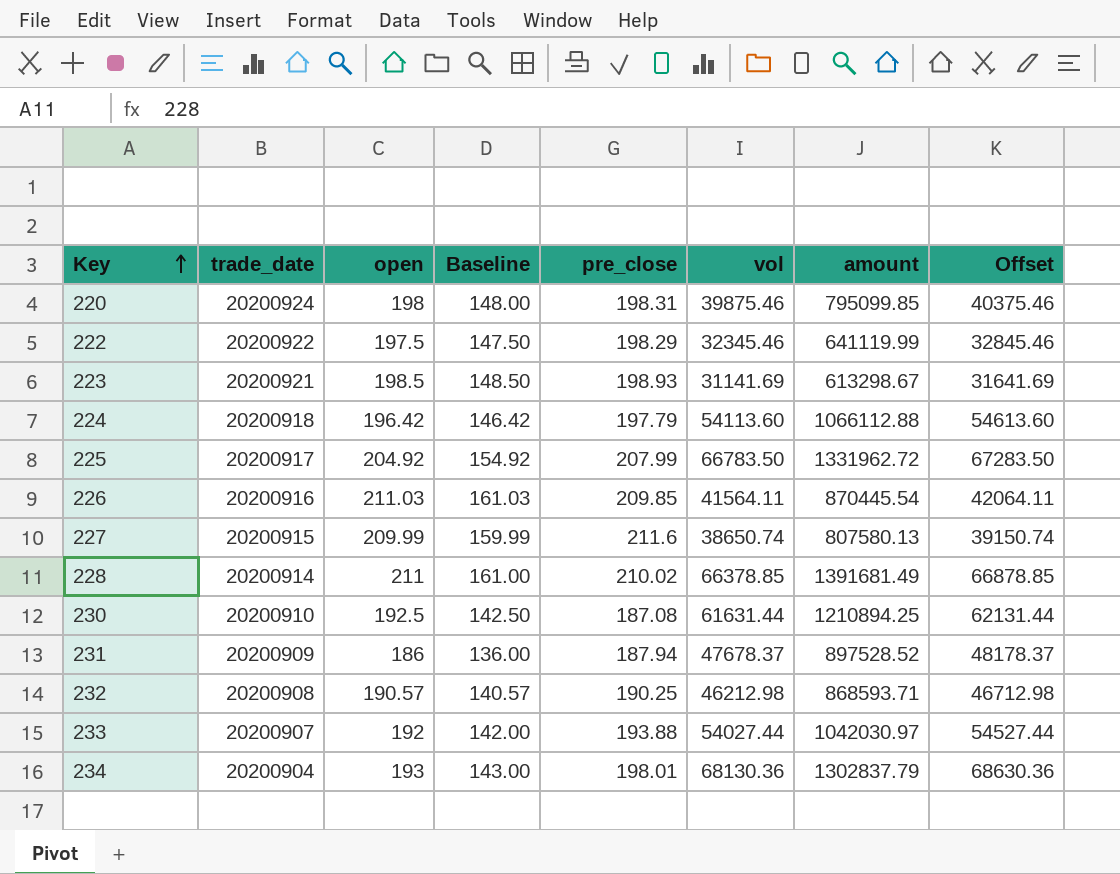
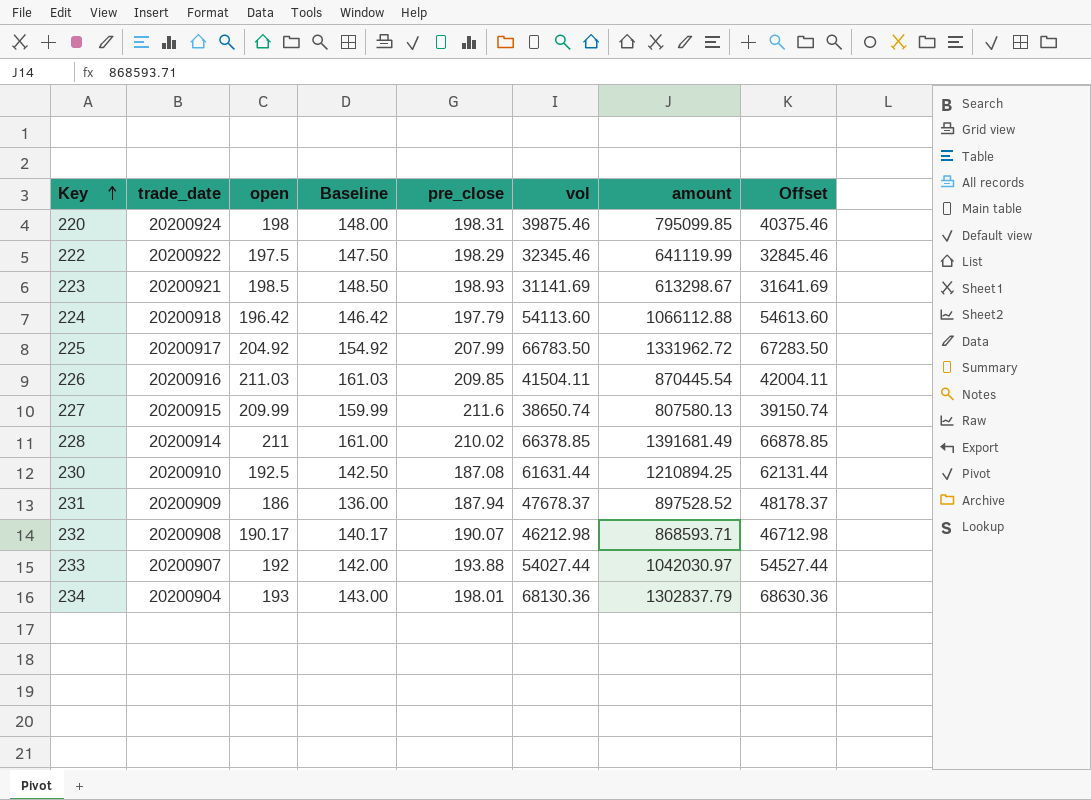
226 | vol: 41564.11 -> 41504.11
226 | Offset: 42064.11 -> 42004.11
232 | open: 190.57 -> 190.17
232 | Baseline: 140.57 -> 140.17
232 | pre_close: 190.25 -> 190.07

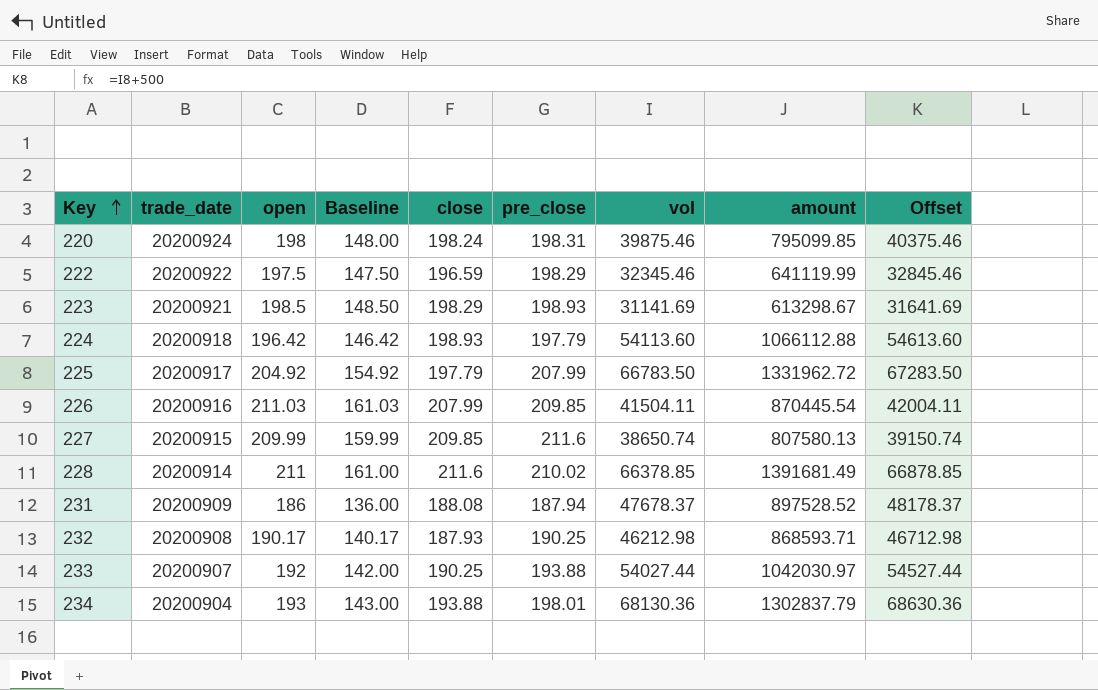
column close | position: none -> 5
row 230: 20200910 | 192.5 | 142.50 | 187.08 | 61631.44 | 1210894.25 | 62131.44 -> none
232 | pre_close: 190.07 -> 190.25

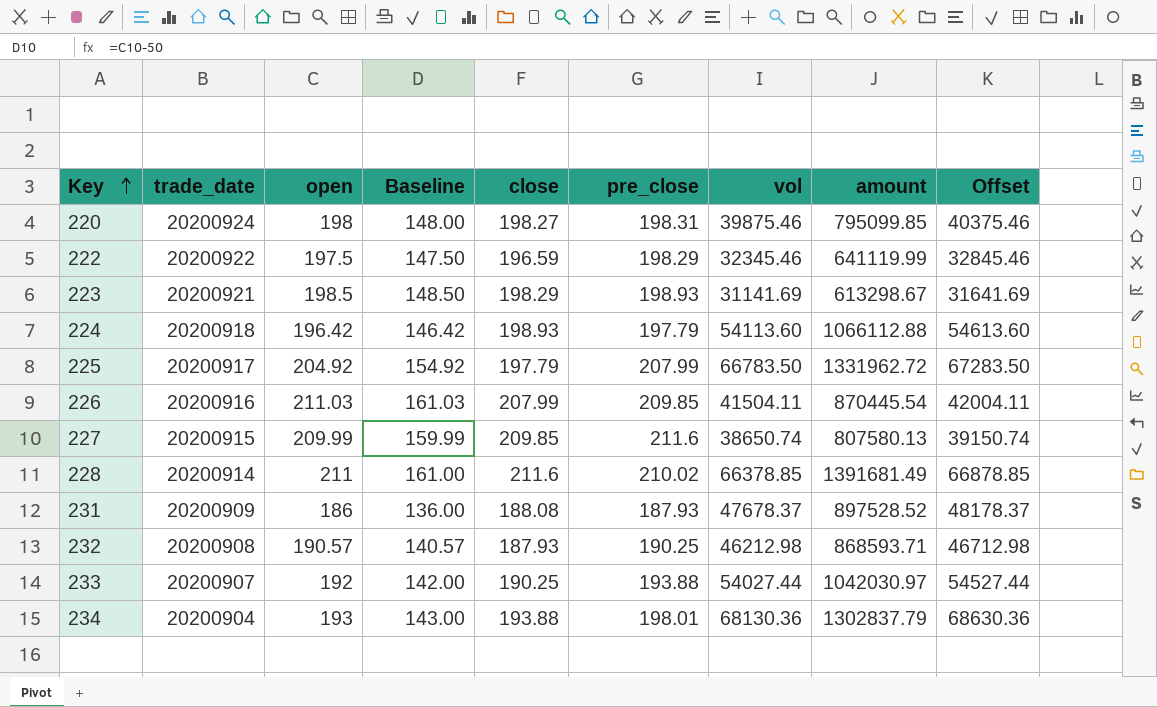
220 | close: 198.24 -> 198.27
231 | pre_close: 187.94 -> 187.93
232 | open: 190.17 -> 190.57
232 | Baseline: 140.17 -> 140.57

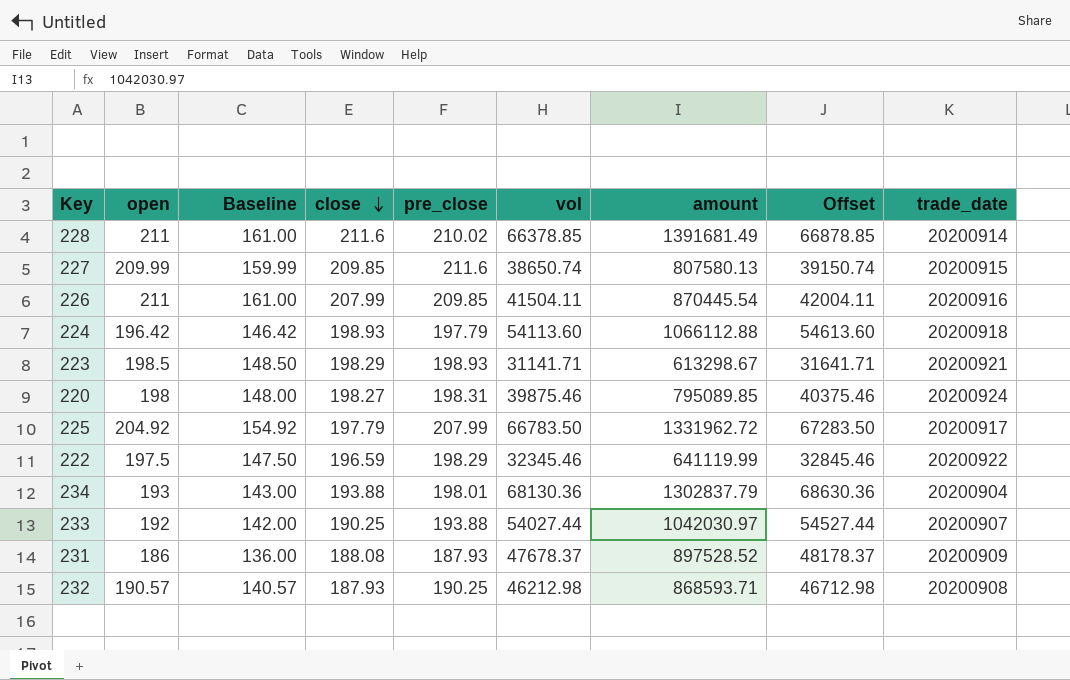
row order: Key ascending -> close descending
column trade_date | position: 2 -> 9
226 | open: 211.03 -> 211
226 | Baseline: 161.03 -> 161.00
223 | vol: 31141.69 -> 31141.71
223 | Offset: 31641.69 -> 31641.71
220 | amount: 795099.85 -> 795089.85

